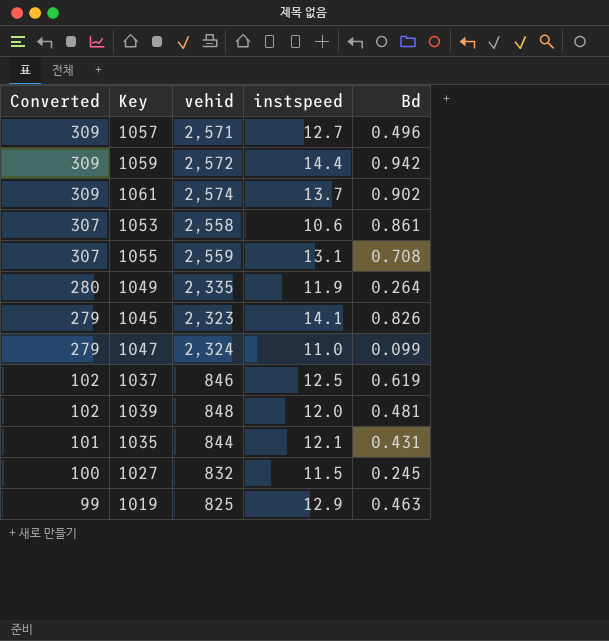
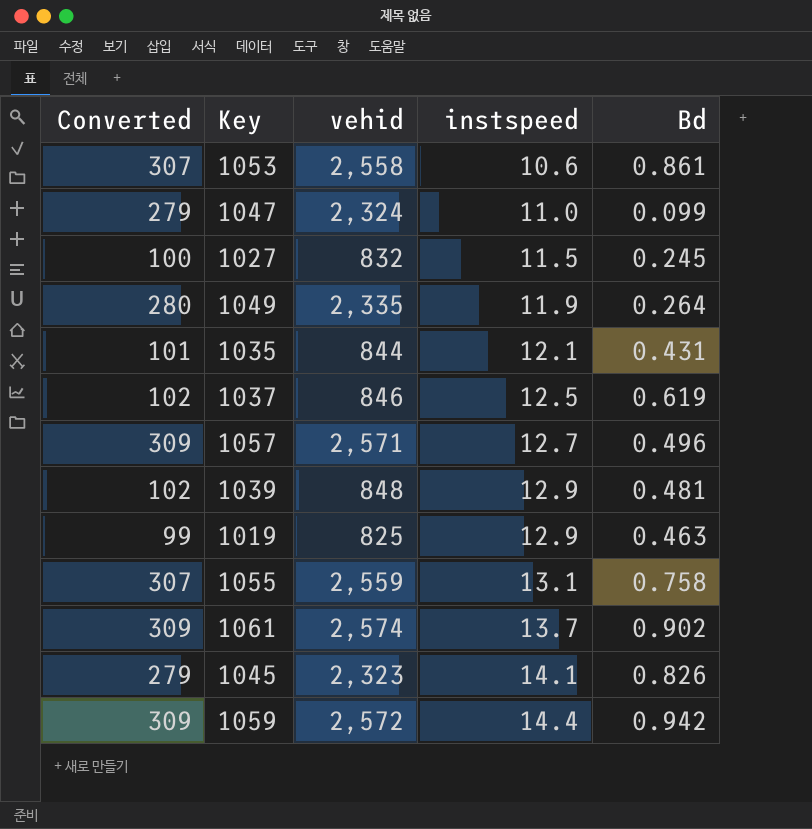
row order: Converted descending -> instspeed ascending
1039 | instspeed: 12.0 -> 12.9
1055 | Bd: 0.708 -> 0.758

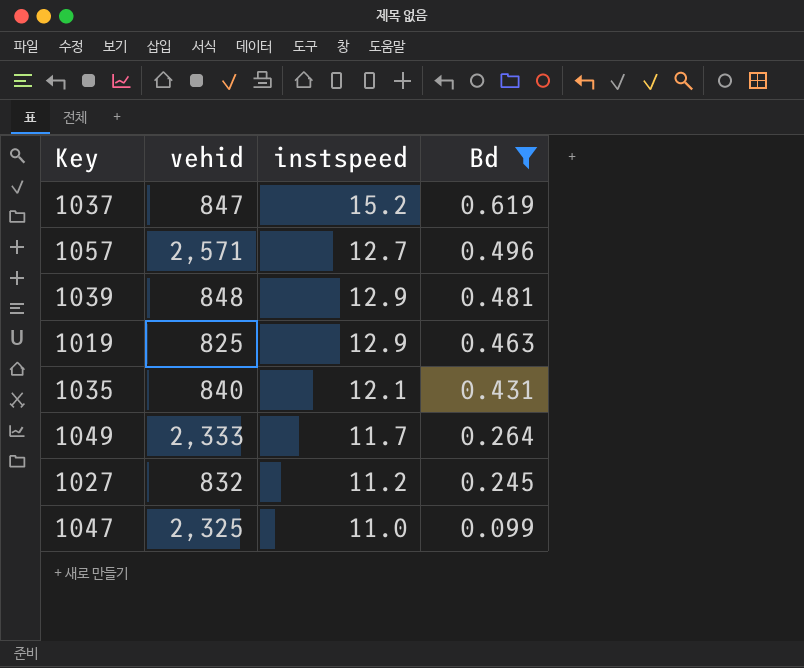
filter: none -> Bd <= 0.619
row order: instspeed ascending -> Bd descending
column Converted | formula: [vehid] * 0.12 -> none
1037 | vehid: 846 -> 847
1037 | instspeed: 12.5 -> 15.2
1035 | vehid: 844 -> 840
1049 | vehid: 2,335 -> 2,333
1049 | instspeed: 11.9 -> 11.7
1027 | instspeed: 11.5 -> 11.2
1047 | vehid: 2,324 -> 2,325

